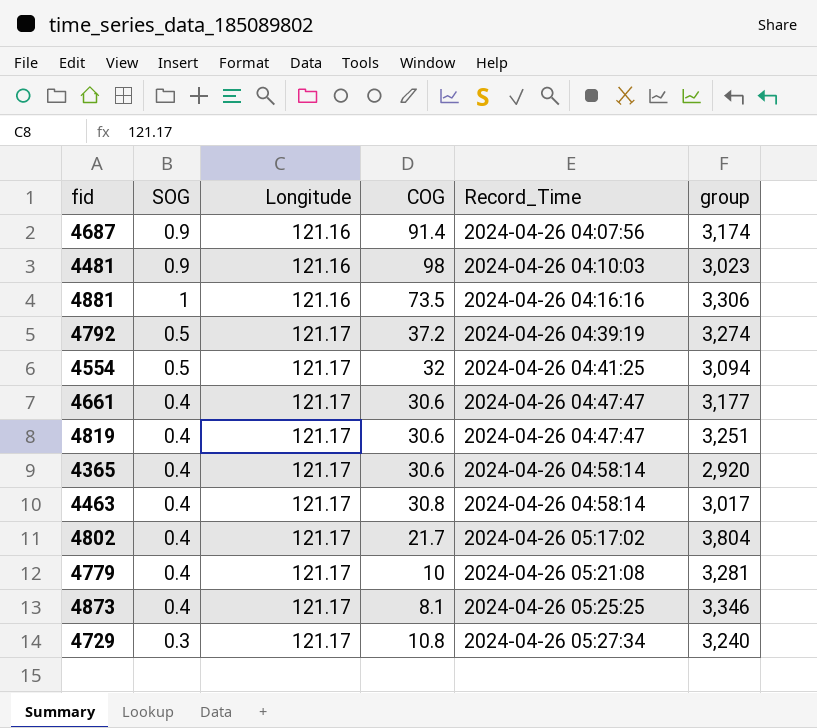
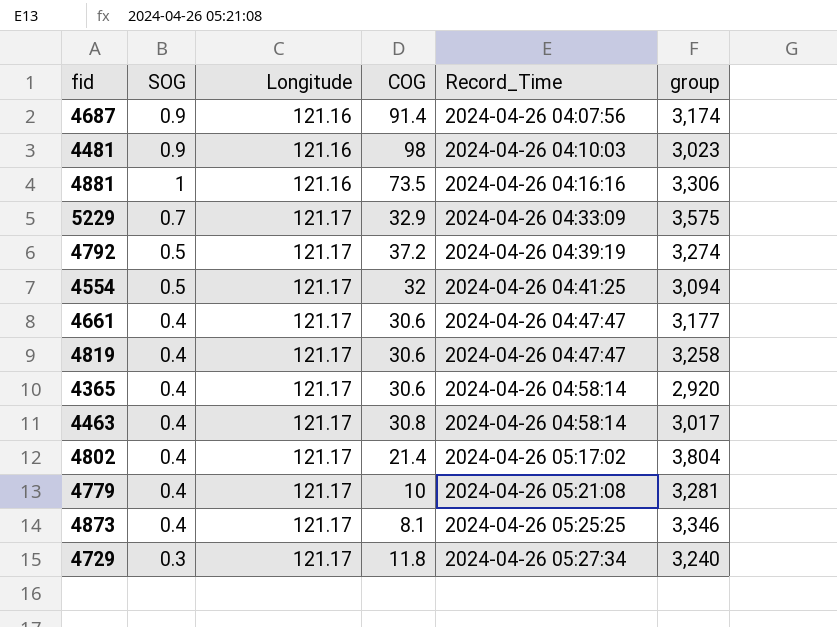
row 5229: none -> 0.7 | 121.17 | 32.9 | 2024-04-26 04:33:09 | 3,575
4819 | group: 3,251 -> 3,258
4802 | COG: 21.7 -> 21.4
4729 | COG: 10.8 -> 11.8

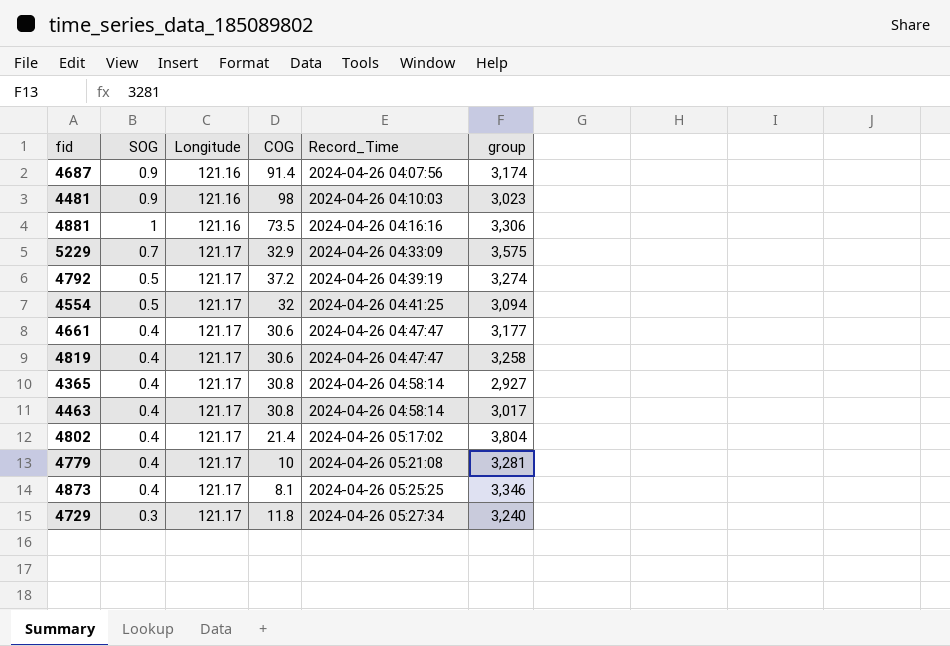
4365 | COG: 30.6 -> 30.8
4365 | group: 2,920 -> 2,927

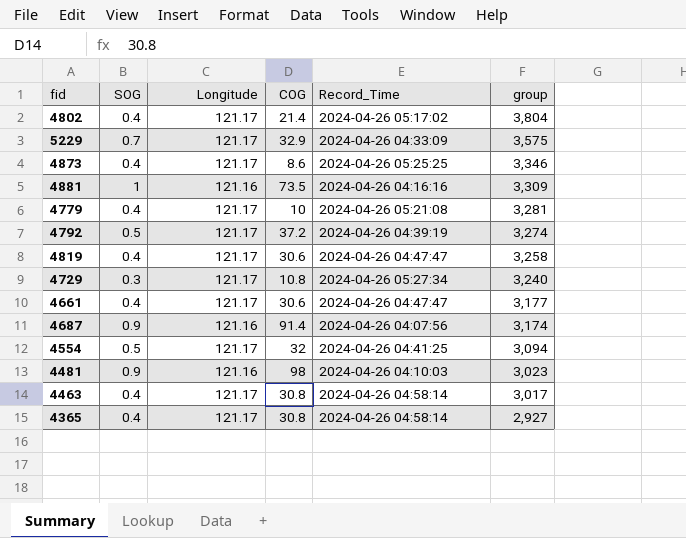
row order: Longitude ascending -> group descending
4873 | COG: 8.1 -> 8.6
4881 | group: 3,306 -> 3,309
4729 | COG: 11.8 -> 10.8

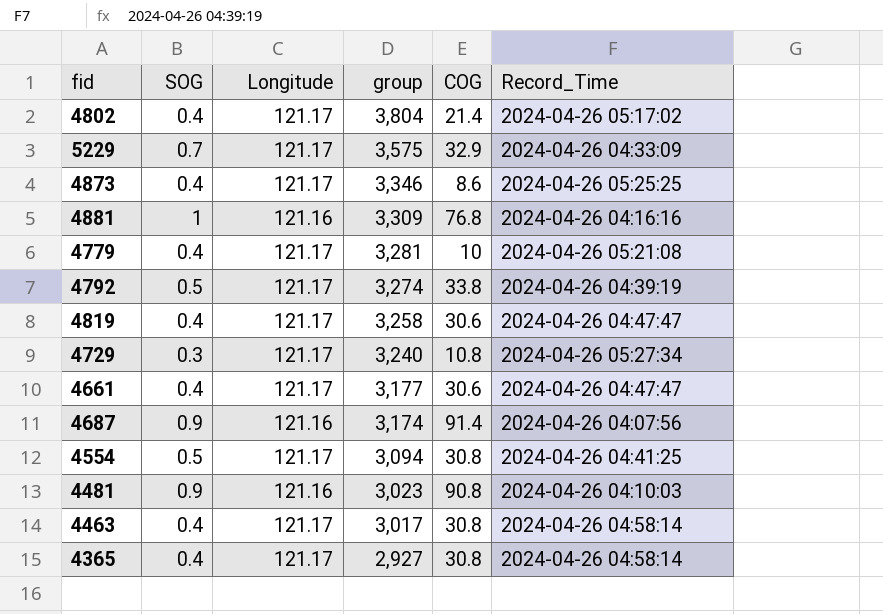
column group | position: 6 -> 4
4881 | COG: 73.5 -> 76.8
4792 | COG: 37.2 -> 33.8
4554 | COG: 32 -> 30.8
4481 | COG: 98 -> 90.8

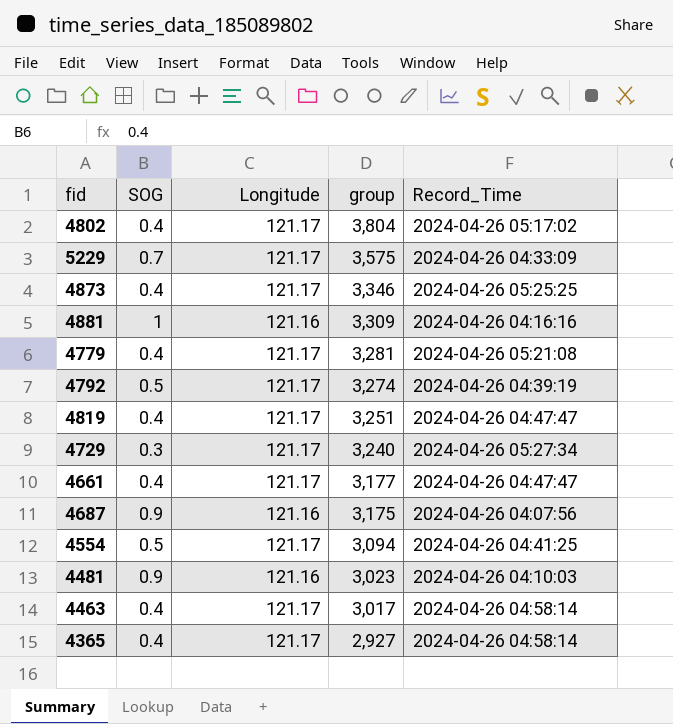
column COG | position: 5 -> none
4819 | group: 3,258 -> 3,251
4687 | group: 3,174 -> 3,175

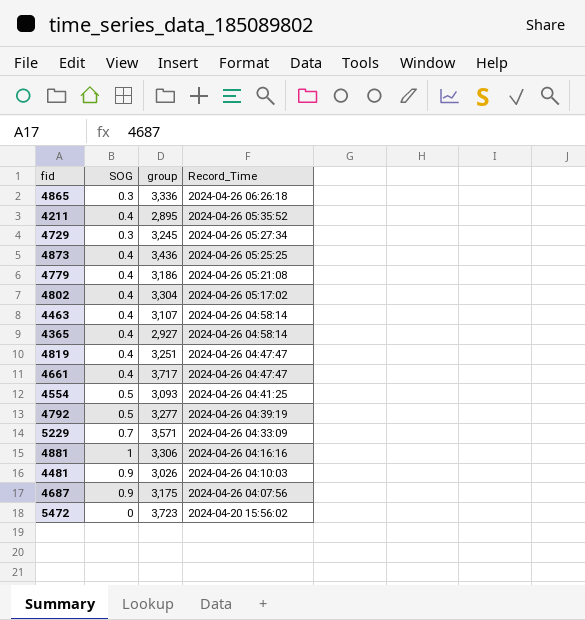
row order: group descending -> Record_Time descending
column Longitude | position: 3 -> none
row 4865: none -> 0.3 | 3,336 | 2024-04-26 06:26:18
row 4211: none -> 0.4 | 2,895 | 2024-04-26 05:35:52
4729 | group: 3,240 -> 3,245
4873 | group: 3,346 -> 3,436
4779 | group: 3,281 -> 3,186
4802 | group: 3,804 -> 3,304
4463 | group: 3,017 -> 3,107
4661 | group: 3,177 -> 3,717
4554 | group: 3,094 -> 3,093
4792 | group: 3,274 -> 3,277
5229 | group: 3,575 -> 3,571
4881 | group: 3,309 -> 3,306
4481 | group: 3,023 -> 3,026
row 5472: none -> 0 | 3,723 | 2024-04-20 15:56:02

